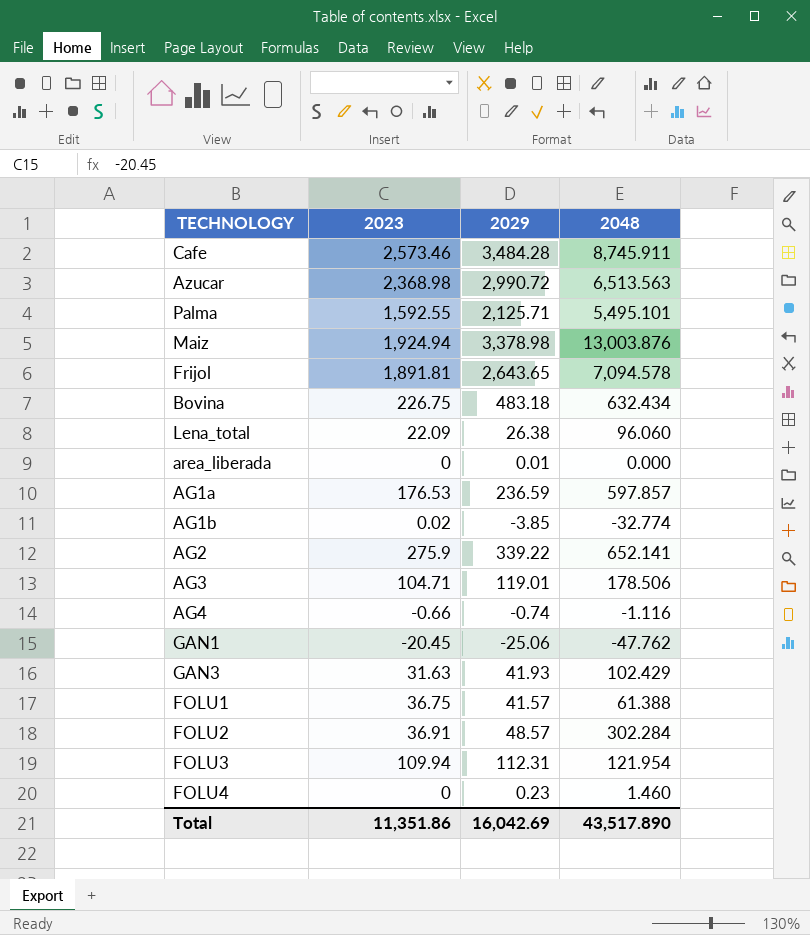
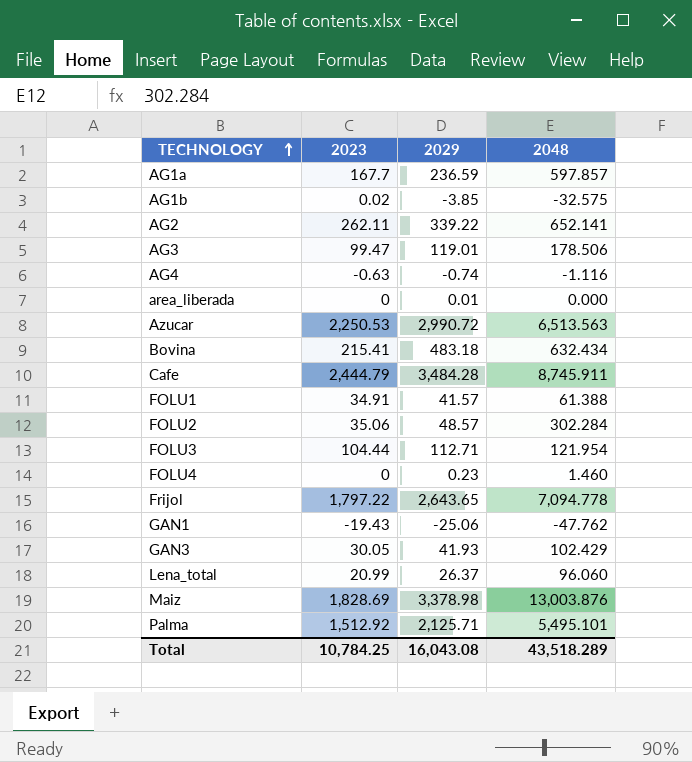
row order: none -> TECHNOLOGY ascending
AG1a | 2023: 176.53 -> 167.7
AG1b | 2048: -32.774 -> -32.575
AG2 | 2023: 275.9 -> 262.11
AG3 | 2023: 104.71 -> 99.47
AG4 | 2023: -0.66 -> -0.63
Azucar | 2023: 2,368.98 -> 2,250.53
Bovina | 2023: 226.75 -> 215.41
Cafe | 2023: 2,573.46 -> 2,444.79
FOLU1 | 2023: 36.75 -> 34.91
FOLU2 | 2023: 36.91 -> 35.06
FOLU3 | 2023: 109.94 -> 104.44
FOLU3 | 2029: 112.31 -> 112.71
Frijol | 2023: 1,891.81 -> 1,797.22
Frijol | 2048: 7,094.578 -> 7,094.778
GAN1 | 2023: -20.45 -> -19.43
GAN3 | 2023: 31.63 -> 30.05
Lena_total | 2023: 22.09 -> 20.99
Lena_total | 2029: 26.38 -> 26.37
Maiz | 2023: 1,924.94 -> 1,828.69
Palma | 2023: 1,592.55 -> 1,512.92
Total | 2023: 11,351.86 -> 10,784.25
Total | 2029: 16,042.69 -> 16,043.08
Total | 2048: 43,517.890 -> 43,518.289

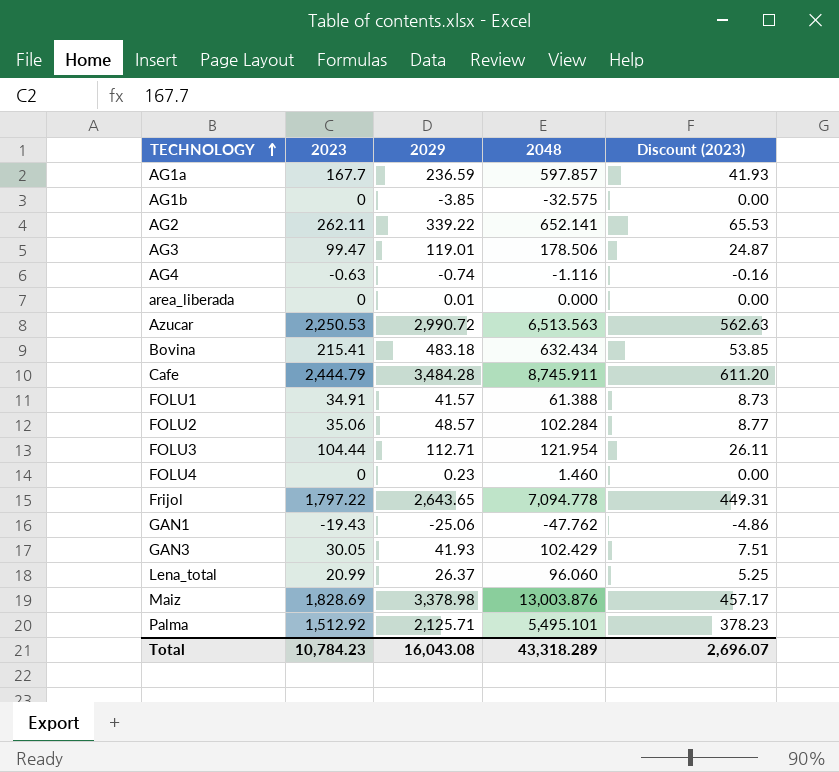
column Discount (2023) | formula: none -> [2023] * 0.25
AG1b | 2023: 0.02 -> 0
FOLU2 | 2048: 302.284 -> 102.284
Total | 2023: 10,784.25 -> 10,784.23
Total | 2048: 43,518.289 -> 43,318.289

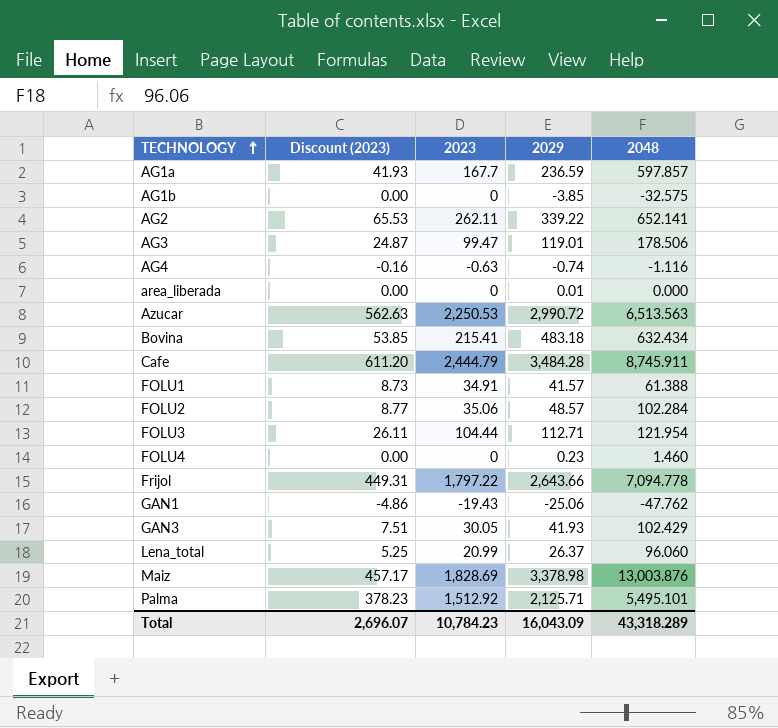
column Discount (2023) | position: 5 -> 2
Frijol | 2029: 2,643.65 -> 2,643.66
Total | 2029: 16,043.08 -> 16,043.09

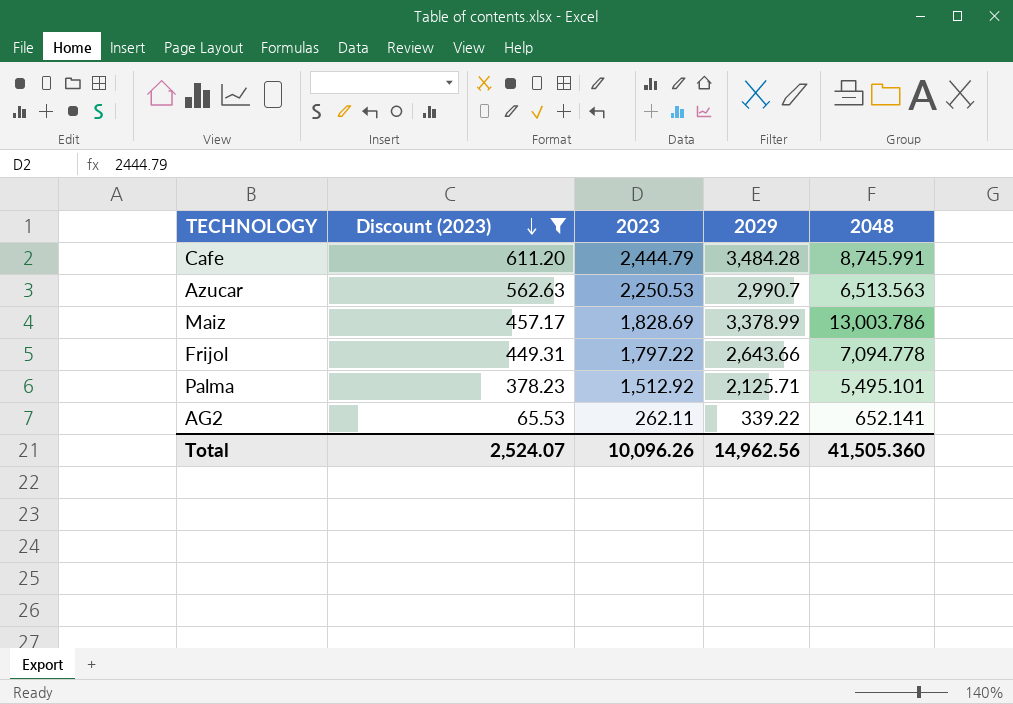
filter: none -> Discount (2023) >= 65.53
row order: TECHNOLOGY ascending -> Discount (2023) descending
Cafe | 2048: 8,745.911 -> 8,745.991
Azucar | 2029: 2,990.72 -> 2,990.7
Maiz | 2029: 3,378.98 -> 3,378.99
Maiz | 2048: 13,003.876 -> 13,003.786
Total | Discount (2023): 2,696.07 -> 2,524.07
Total | 2023: 10,784.23 -> 10,096.26
Total | 2029: 16,043.09 -> 14,962.56
Total | 2048: 43,318.289 -> 41,505.360

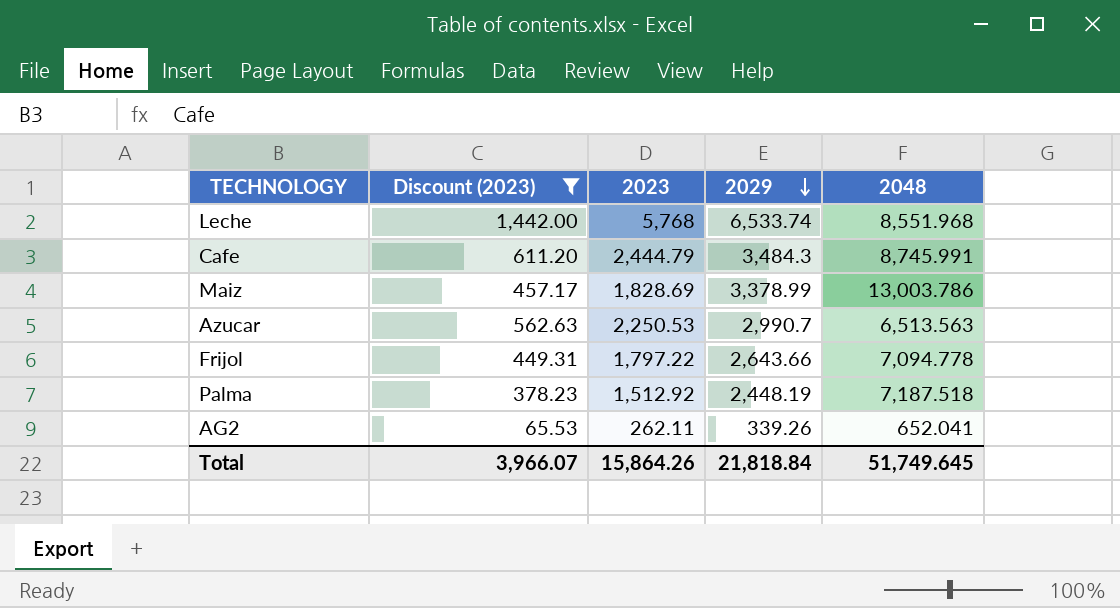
row order: Discount (2023) descending -> 2029 descending
row Leche: none -> 1,442.00 | 5,768 | 6,533.74 | 8,551.968
Cafe | 2029: 3,484.28 -> 3,484.3
Palma | 2029: 2,125.71 -> 2,448.19
Palma | 2048: 5,495.101 -> 7,187.518
AG2 | 2029: 339.22 -> 339.26
AG2 | 2048: 652.141 -> 652.041
Total | Discount (2023): 2,524.07 -> 3,966.07
Total | 2023: 10,096.26 -> 15,864.26
Total | 2029: 14,962.56 -> 21,818.84
Total | 2048: 41,505.360 -> 51,749.645

